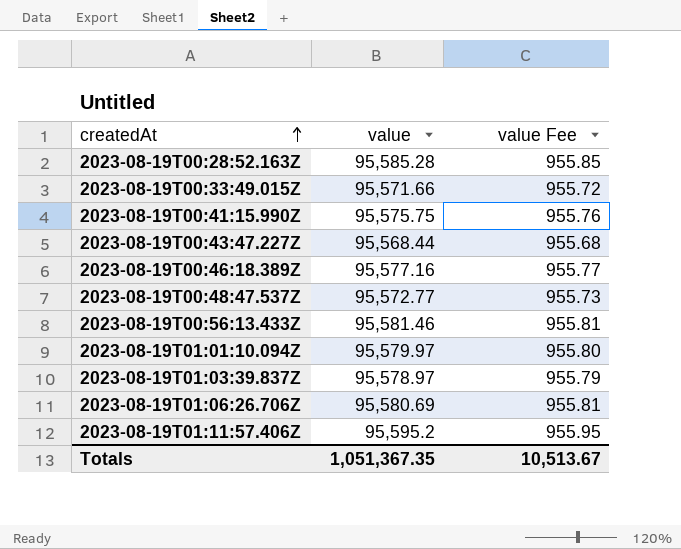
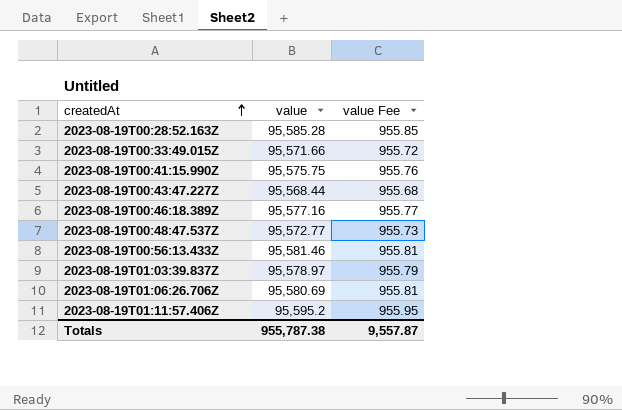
row 2023-08-19T01:01:10.094Z: 95,579.97 | 955.80 -> none
Totals | value: 1,051,367.35 -> 955,787.38
Totals | value Fee: 10,513.67 -> 9,557.87

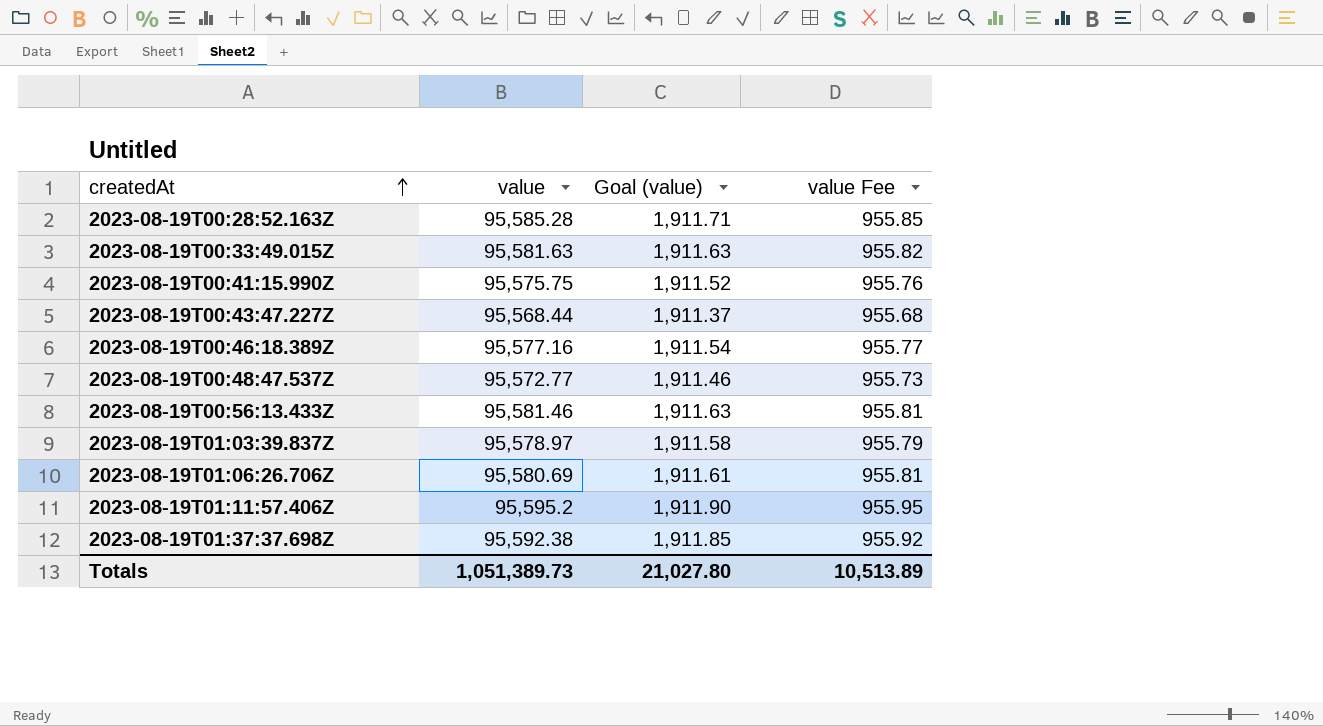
column Goal (value) | formula: none -> [value] * 0.02
2023-08-19T00:33:49.015Z | value: 95,571.66 -> 95,581.63
2023-08-19T00:33:49.015Z | value Fee: 955.72 -> 955.82
row 2023-08-19T01:37:37.698Z: none -> 95,592.38 | 1,911.85 | 955.92
Totals | value: 955,787.38 -> 1,051,389.73
Totals | value Fee: 9,557.87 -> 10,513.89

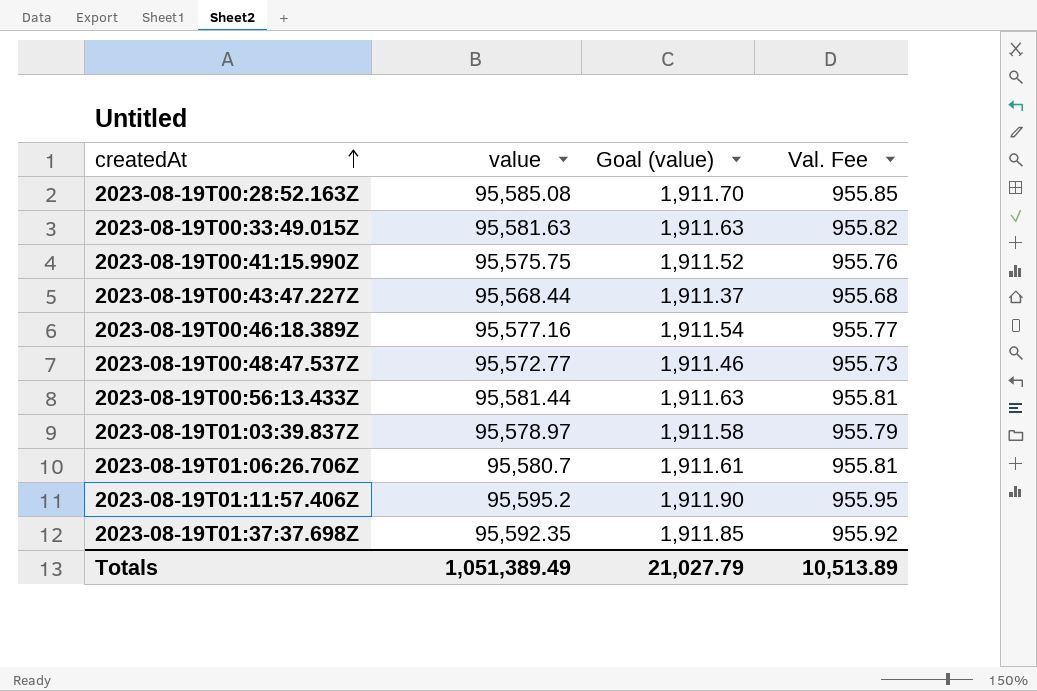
column name: value Fee -> Val. Fee
2023-08-19T00:28:52.163Z | value: 95,585.28 -> 95,585.08
2023-08-19T00:28:52.163Z | Goal (value): 1,911.71 -> 1,911.70
2023-08-19T00:56:13.433Z | value: 95,581.46 -> 95,581.44
2023-08-19T01:06:26.706Z | value: 95,580.69 -> 95,580.7
2023-08-19T01:37:37.698Z | value: 95,592.38 -> 95,592.35
Totals | value: 1,051,389.73 -> 1,051,389.49
Totals | Goal (value): 21,027.80 -> 21,027.79

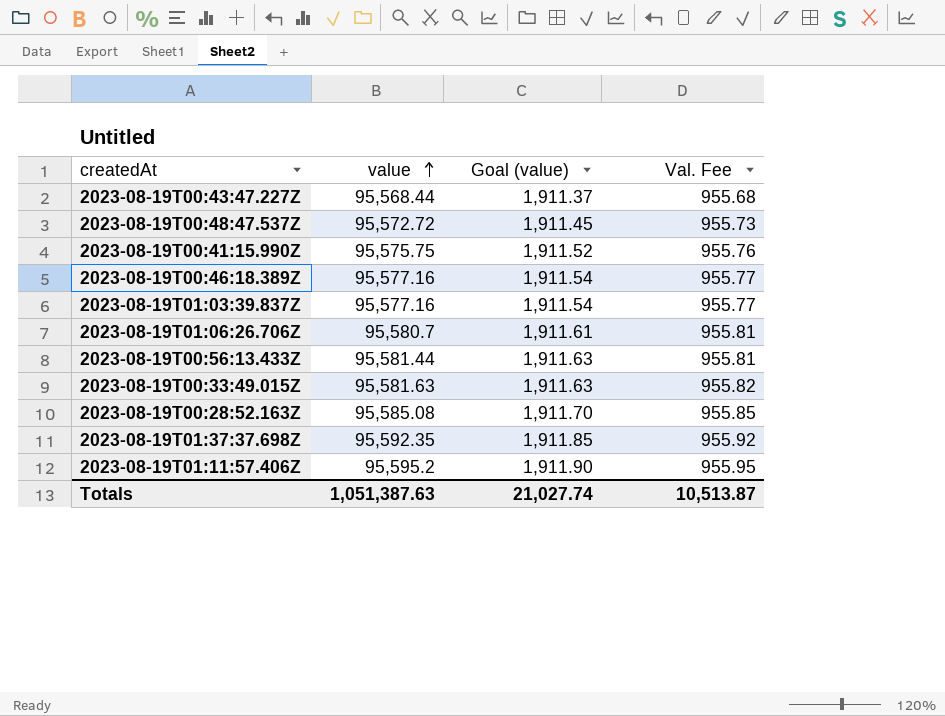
row order: createdAt ascending -> value ascending
2023-08-19T00:48:47.537Z | value: 95,572.77 -> 95,572.72
2023-08-19T00:48:47.537Z | Goal (value): 1,911.46 -> 1,911.45
2023-08-19T01:03:39.837Z | value: 95,578.97 -> 95,577.16
2023-08-19T01:03:39.837Z | Goal (value): 1,911.58 -> 1,911.54
2023-08-19T01:03:39.837Z | Val. Fee: 955.79 -> 955.77
Totals | value: 1,051,389.49 -> 1,051,387.63
Totals | Goal (value): 21,027.79 -> 21,027.74
Totals | Val. Fee: 10,513.89 -> 10,513.87

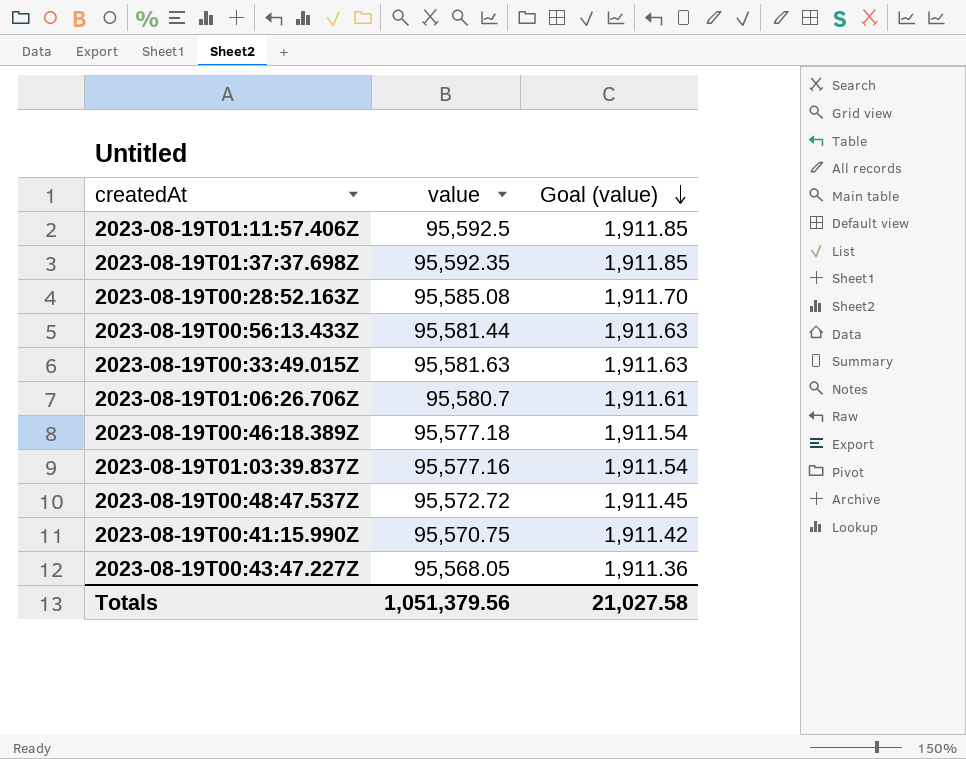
row order: value ascending -> Goal (value) descending
column Val. Fee | formula: [value] * 0.01 -> none
2023-08-19T01:11:57.406Z | value: 95,595.2 -> 95,592.5
2023-08-19T01:11:57.406Z | Goal (value): 1,911.90 -> 1,911.85
2023-08-19T00:46:18.389Z | value: 95,577.16 -> 95,577.18
2023-08-19T00:41:15.990Z | value: 95,575.75 -> 95,570.75
2023-08-19T00:41:15.990Z | Goal (value): 1,911.52 -> 1,911.42
2023-08-19T00:43:47.227Z | value: 95,568.44 -> 95,568.05
2023-08-19T00:43:47.227Z | Goal (value): 1,911.37 -> 1,911.36
Totals | value: 1,051,387.63 -> 1,051,379.56
Totals | Goal (value): 21,027.74 -> 21,027.58

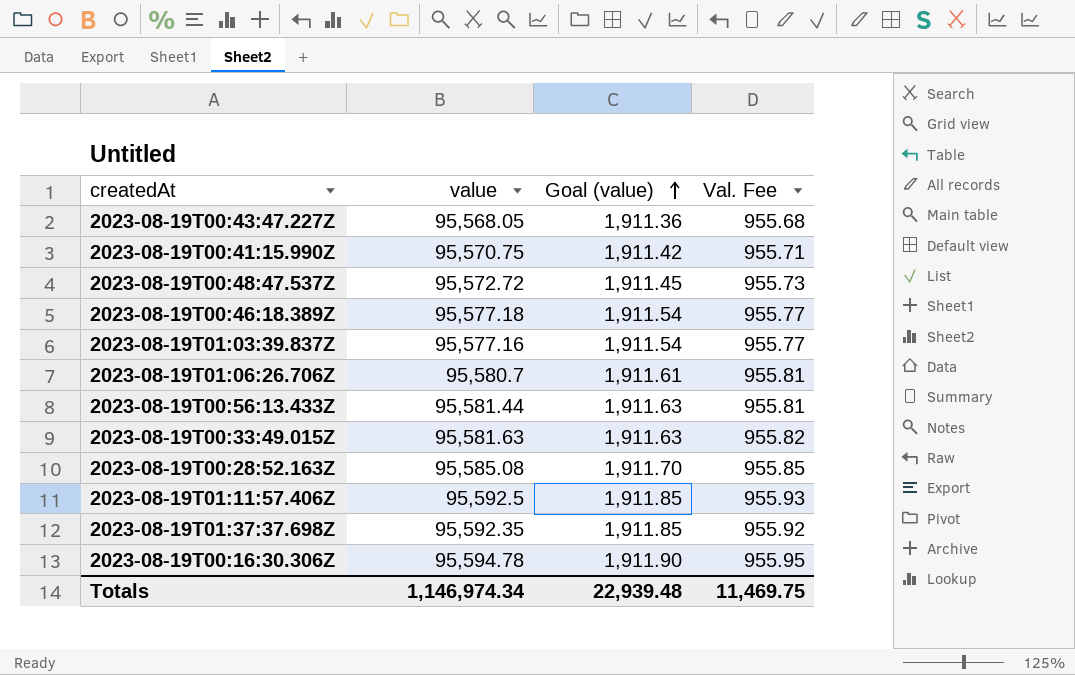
row order: Goal (value) descending -> Goal (value) ascending
column Val. Fee | formula: none -> [value] * 0.01
row 2023-08-19T00:16:30.306Z: none -> 95,594.78 | 1,911.90 | 955.95
Totals | value: 1,051,379.56 -> 1,146,974.34
Totals | Goal (value): 21,027.58 -> 22,939.48

